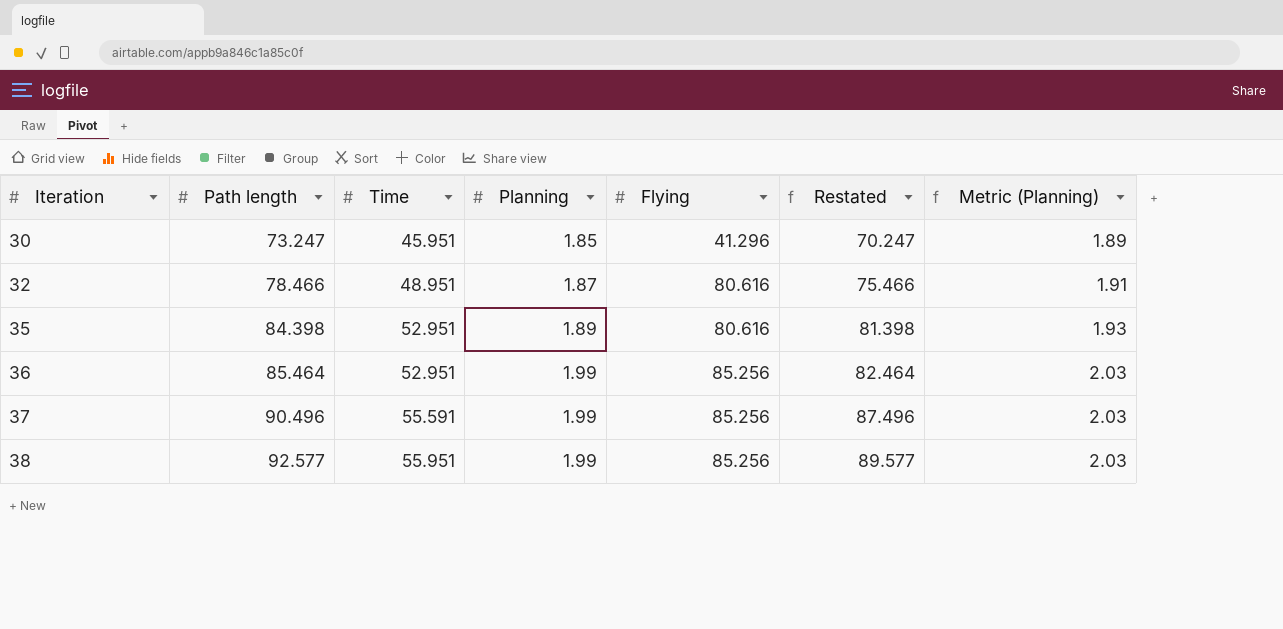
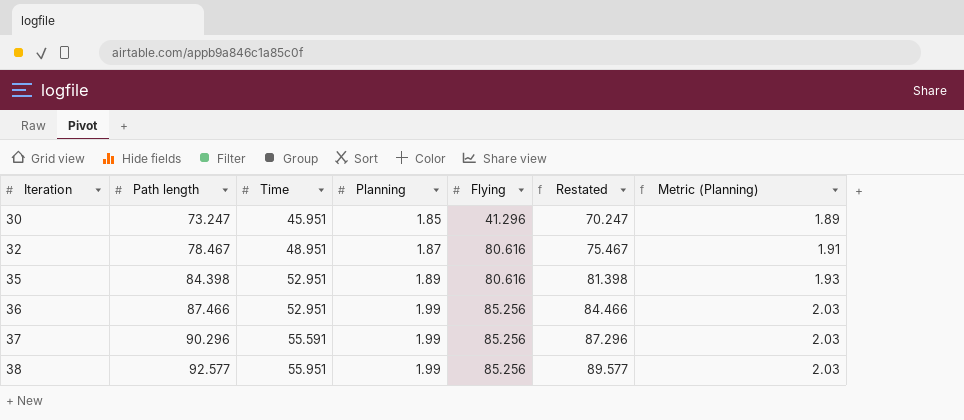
32 | Path length: 78.466 -> 78.467
32 | Restated: 75.466 -> 75.467
36 | Path length: 85.464 -> 87.466
36 | Restated: 82.464 -> 84.466
37 | Path length: 90.496 -> 90.296
37 | Restated: 87.496 -> 87.296

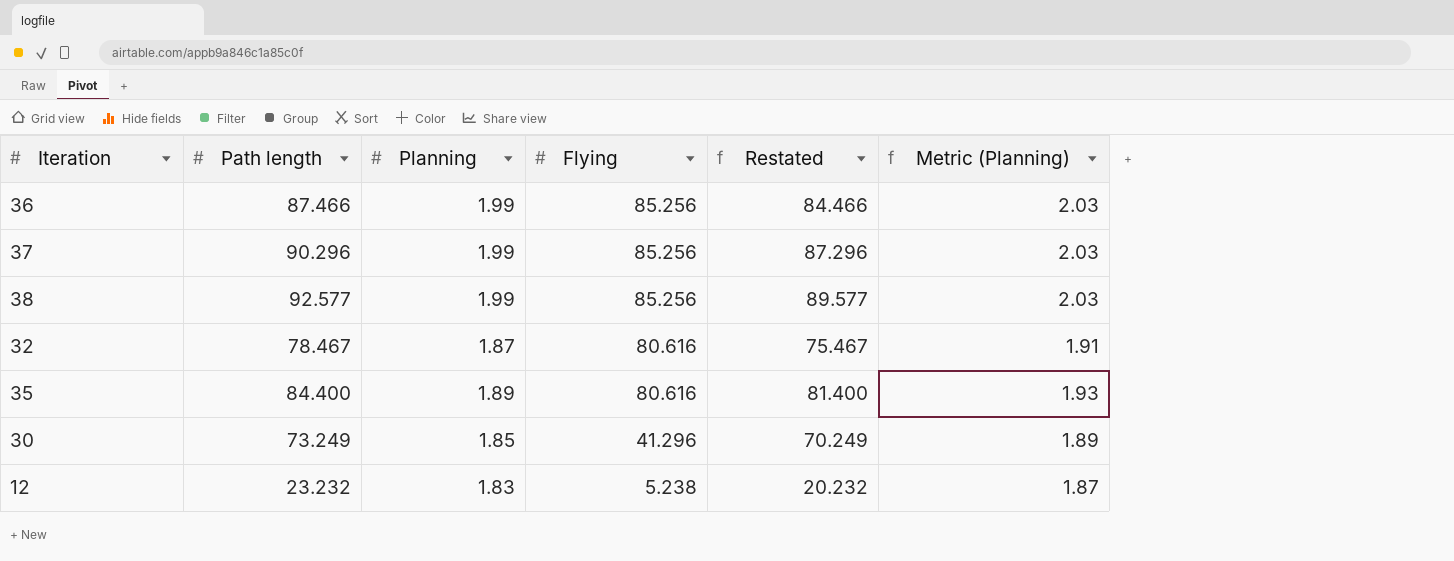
row order: Iteration ascending -> Flying descending
column Time | position: 3 -> none
35 | Path length: 84.398 -> 84.400
35 | Restated: 81.398 -> 81.400
30 | Path length: 73.247 -> 73.249
30 | Restated: 70.247 -> 70.249
row 12: none -> 23.232 | 1.83 | 5.238 | 20.232 | 1.87

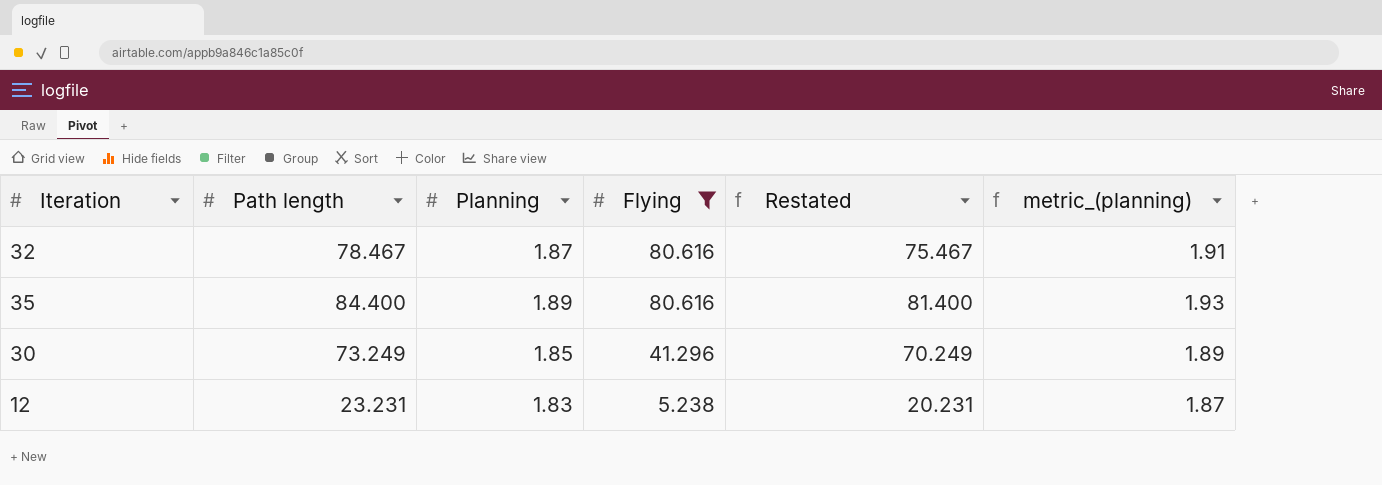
filter: none -> Flying != 85.256
column name: Metric (Planning) -> metric_(planning)
12 | Path length: 23.232 -> 23.231
12 | Restated: 20.232 -> 20.231

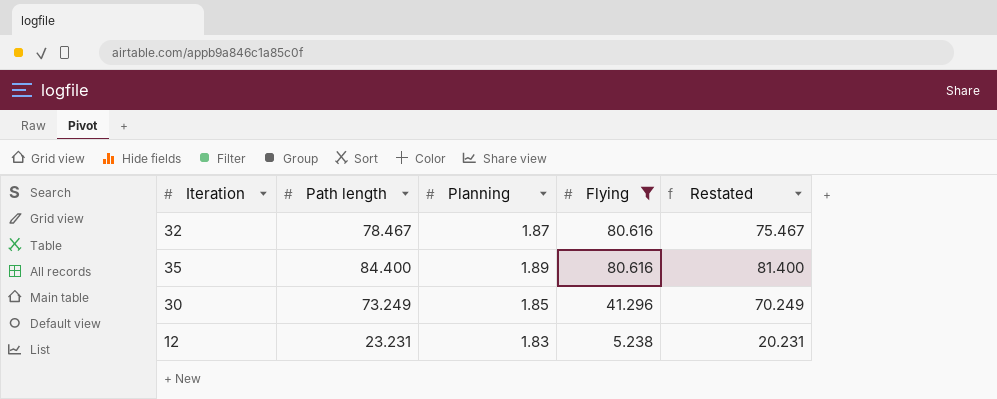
column metric_(planning) | formula: [Planning] * 1.02 -> none

